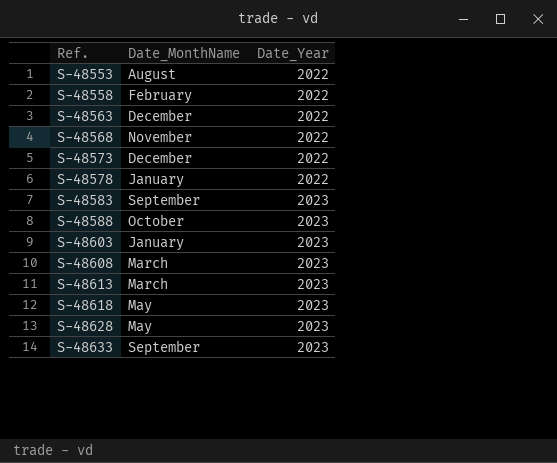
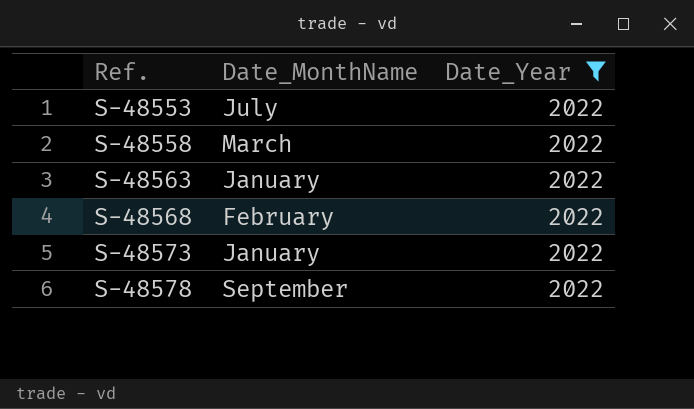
filter: none -> Date_Year = 2022
S-48553 | Date_MonthName: August -> July
S-48558 | Date_MonthName: February -> March
S-48563 | Date_MonthName: December -> January
S-48568 | Date_MonthName: November -> February
S-48573 | Date_MonthName: December -> January
S-48578 | Date_MonthName: January -> September

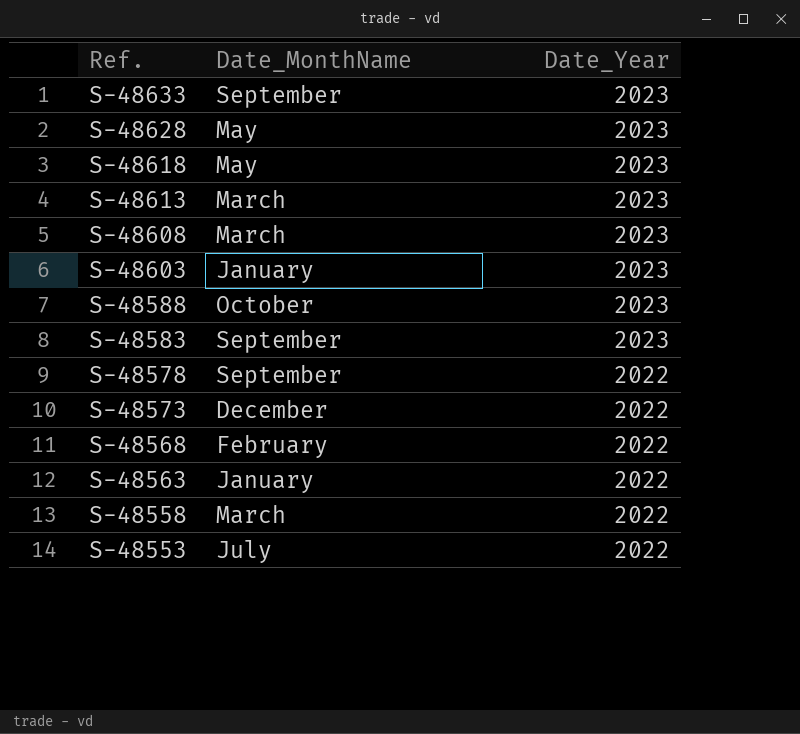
filter: Date_Year = 2022 -> none
row order: Ref. ascending -> Ref. descending
S-48573 | Date_MonthName: January -> December

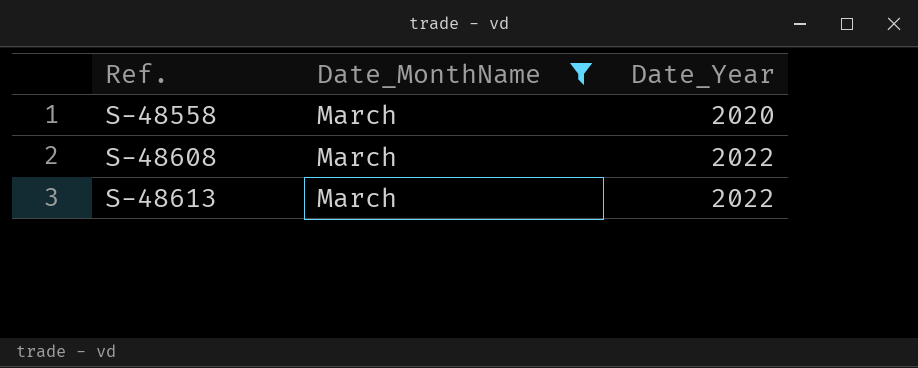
filter: none -> Date_MonthName = March
row order: Ref. descending -> Ref. ascending
S-48558 | Date_Year: 2022 -> 2020
S-48608 | Date_Year: 2023 -> 2022
S-48613 | Date_Year: 2023 -> 2022

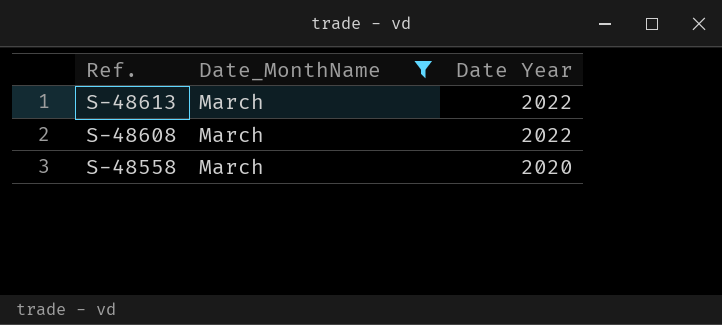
row order: Ref. ascending -> Ref. descending
column name: Date_Year -> Date Year

